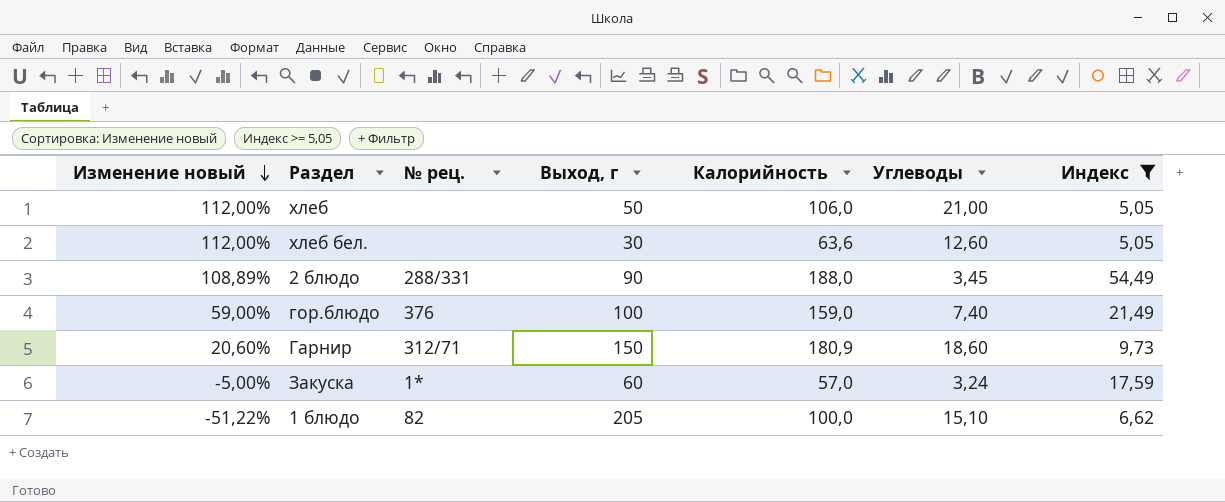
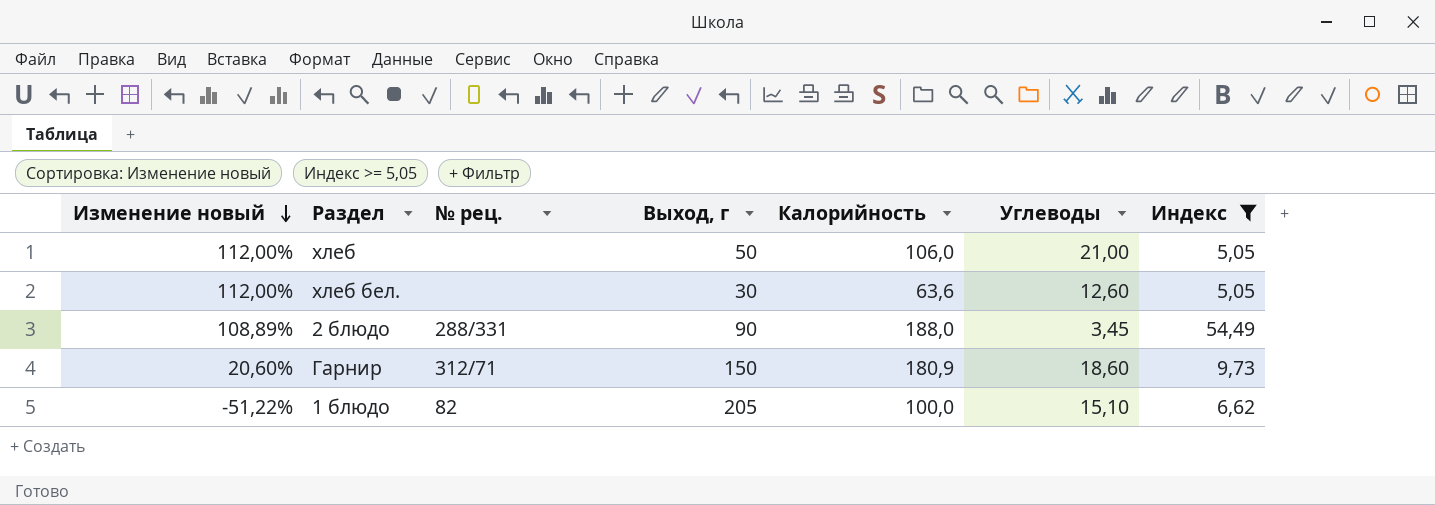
row гор.блюдо: 59,00% | 376 | 100 | 159,0 | 7,40 | 21,49 -> none
row Закуска: -5,00% | 1* | 60 | 57,0 | 3,24 | 17,59 -> none

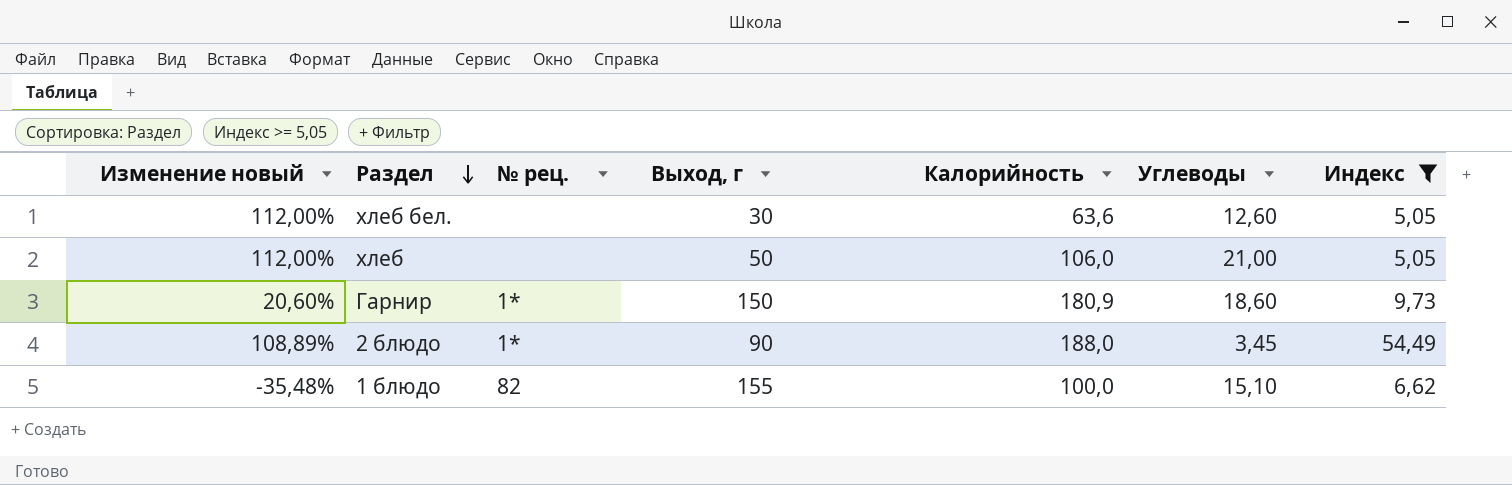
row order: Изменение новый descending -> Раздел descending
Гарнир | № рец.: 312/71 -> 1*
2 блюдо | № рец.: 288/331 -> 1*
1 блюдо | Изменение новый: -51,22% -> -35,48%
1 блюдо | Выход, г: 205 -> 155

